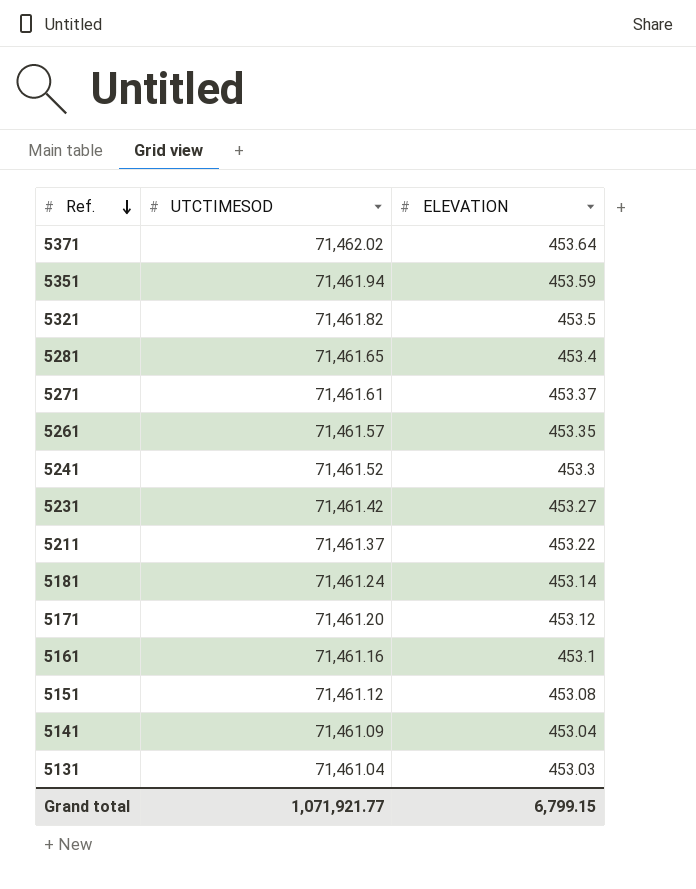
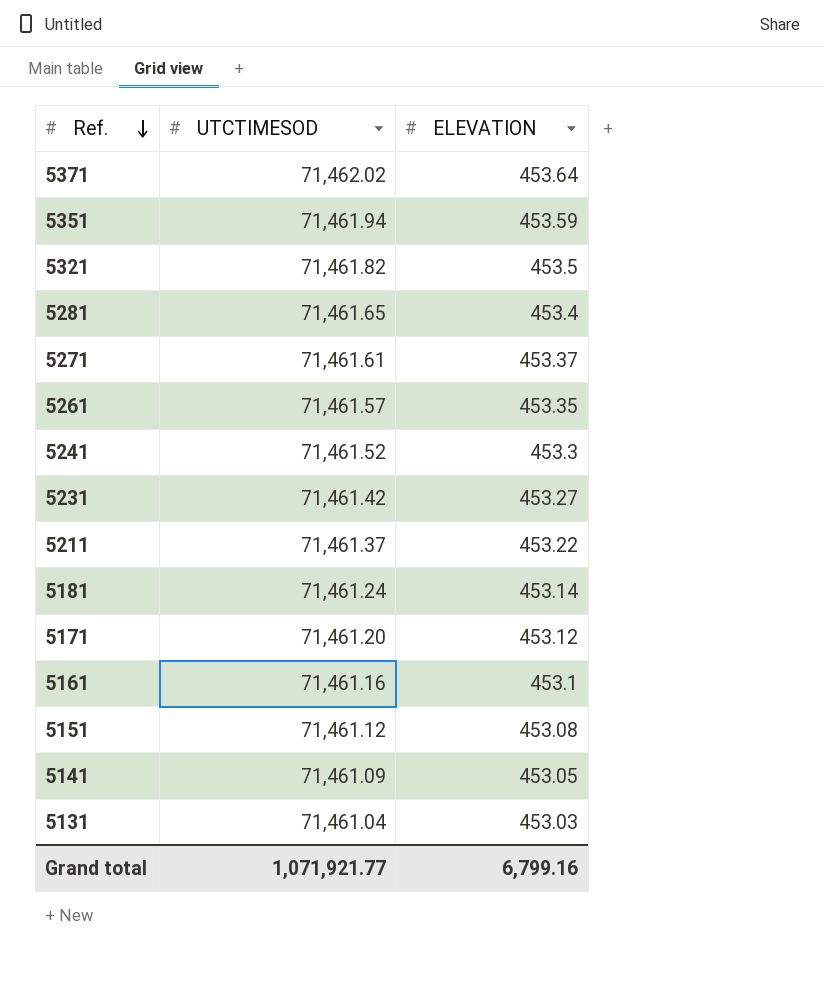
5141 | ELEVATION: 453.04 -> 453.05
Grand total | ELEVATION: 6,799.15 -> 6,799.16

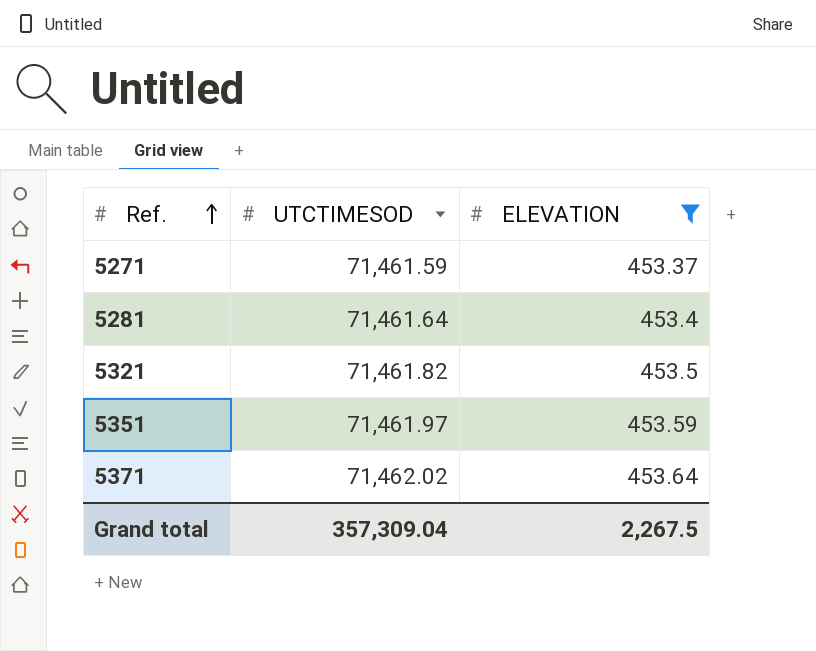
filter: none -> ELEVATION >= 453.37
row order: Ref. descending -> Ref. ascending
5271 | UTCTIMESOD: 71,461.61 -> 71,461.59
5281 | UTCTIMESOD: 71,461.65 -> 71,461.64
5351 | UTCTIMESOD: 71,461.94 -> 71,461.97
Grand total | UTCTIMESOD: 1,071,921.77 -> 357,309.04
Grand total | ELEVATION: 6,799.16 -> 2,267.5

